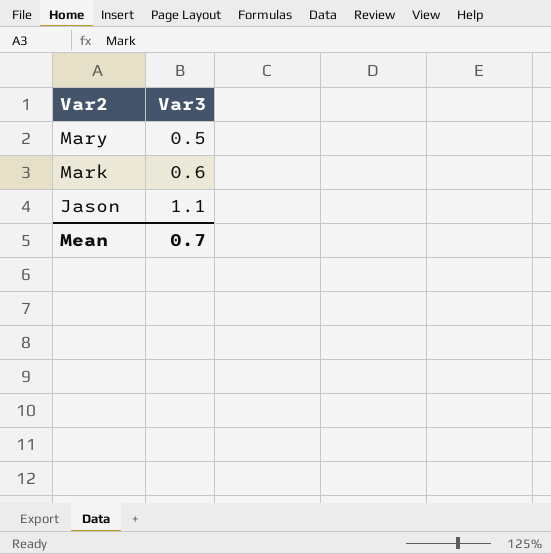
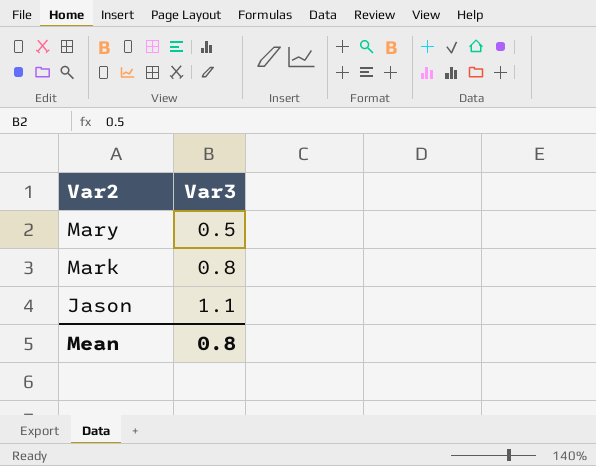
Mark | Var3: 0.6 -> 0.8
Mean | Var3: 0.7 -> 0.8

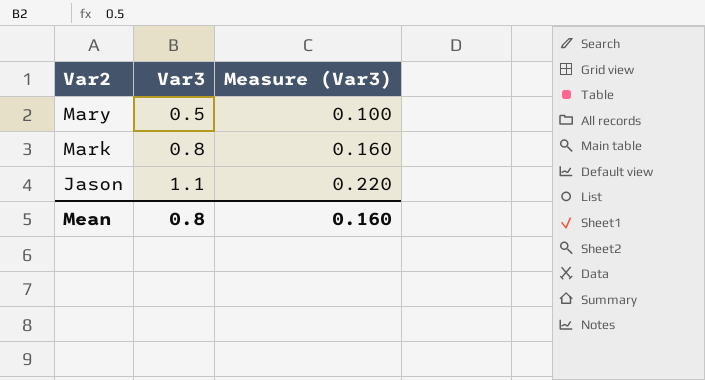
column Measure (Var3) | formula: none -> [Var3] * 0.2

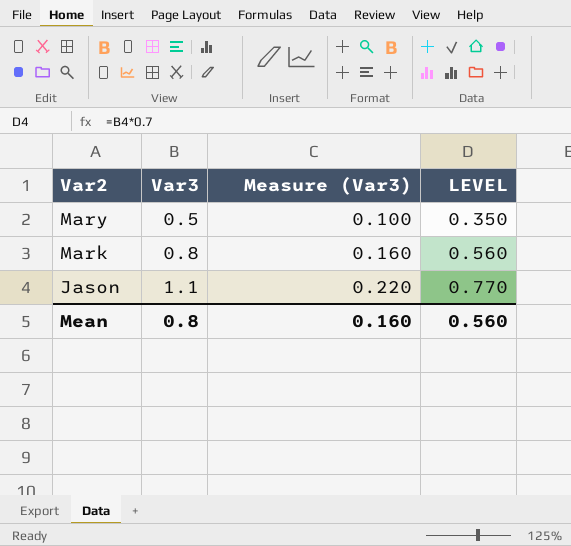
column LEVEL | formula: none -> [Var3] * 0.7

